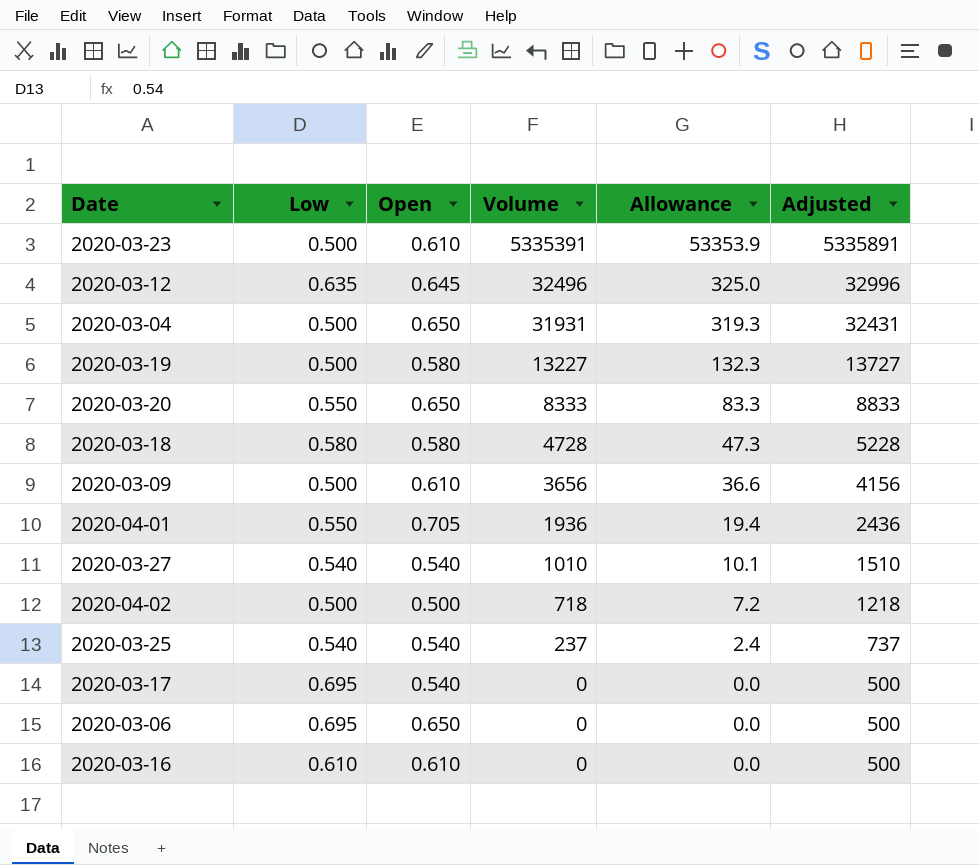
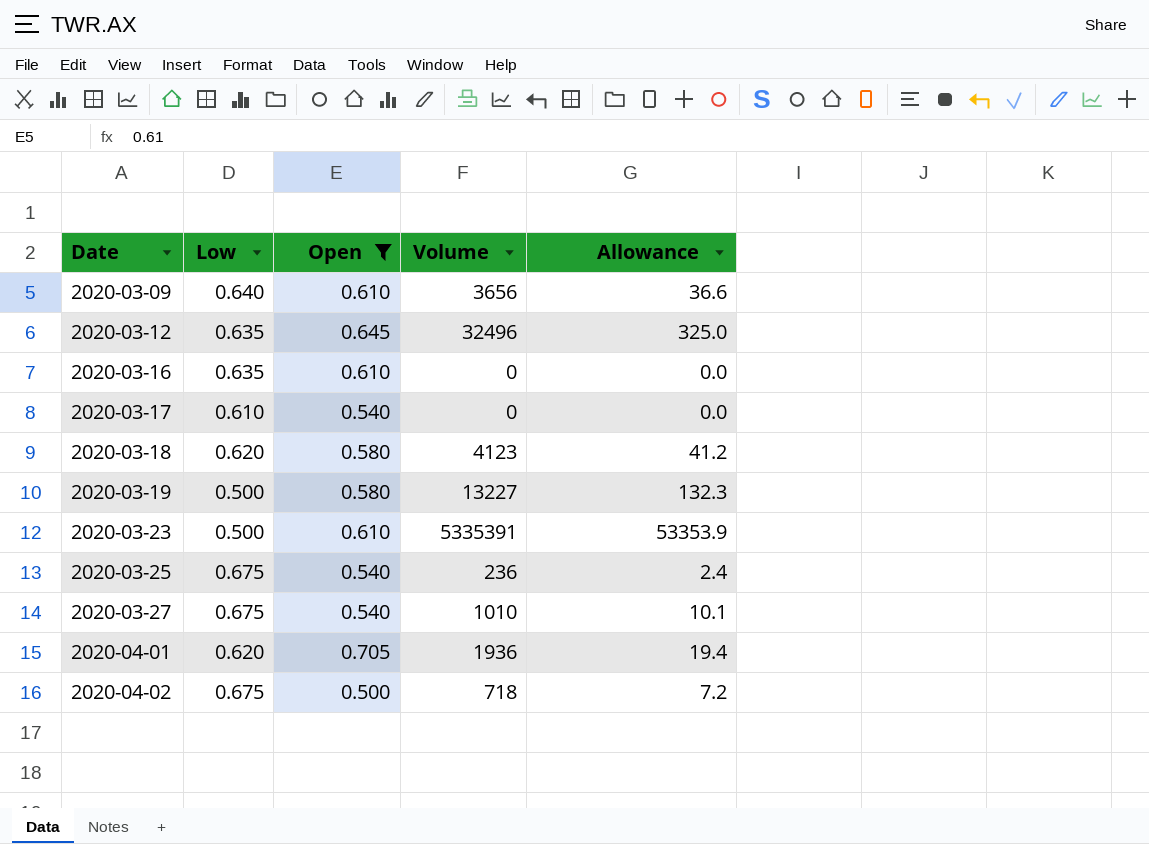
filter: none -> Open != 0.650
row order: Volume descending -> Date ascending
column Adjusted | formula: [Volume] + 500 -> none
2020-03-09 | Low: 0.500 -> 0.640
2020-03-16 | Low: 0.610 -> 0.635
2020-03-17 | Low: 0.695 -> 0.610
2020-03-18 | Low: 0.580 -> 0.620
2020-03-18 | Volume: 4728 -> 4123
2020-03-18 | Allowance: 47.3 -> 41.2
2020-03-25 | Low: 0.540 -> 0.675
2020-03-25 | Volume: 237 -> 236
2020-03-27 | Low: 0.540 -> 0.675
2020-04-01 | Low: 0.550 -> 0.620
2020-04-02 | Low: 0.500 -> 0.675

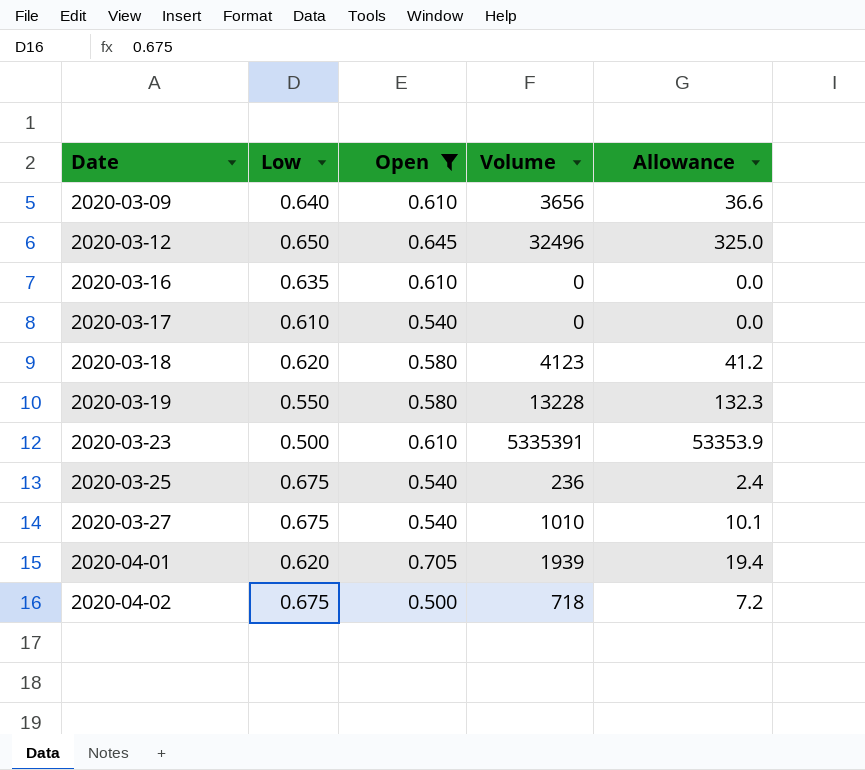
2020-03-12 | Low: 0.635 -> 0.650
2020-03-19 | Low: 0.500 -> 0.550
2020-03-19 | Volume: 13227 -> 13228
2020-04-01 | Volume: 1936 -> 1939

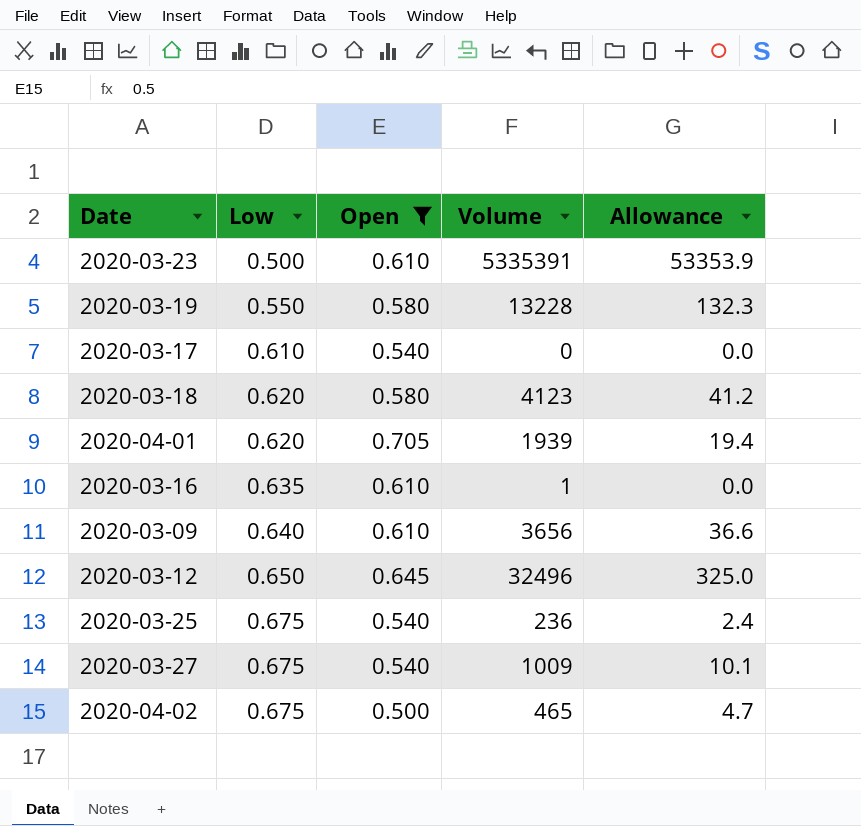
row order: Date ascending -> Low ascending
2020-03-16 | Volume: 0 -> 1
2020-03-27 | Volume: 1010 -> 1009
2020-04-02 | Volume: 718 -> 465
2020-04-02 | Allowance: 7.2 -> 4.7

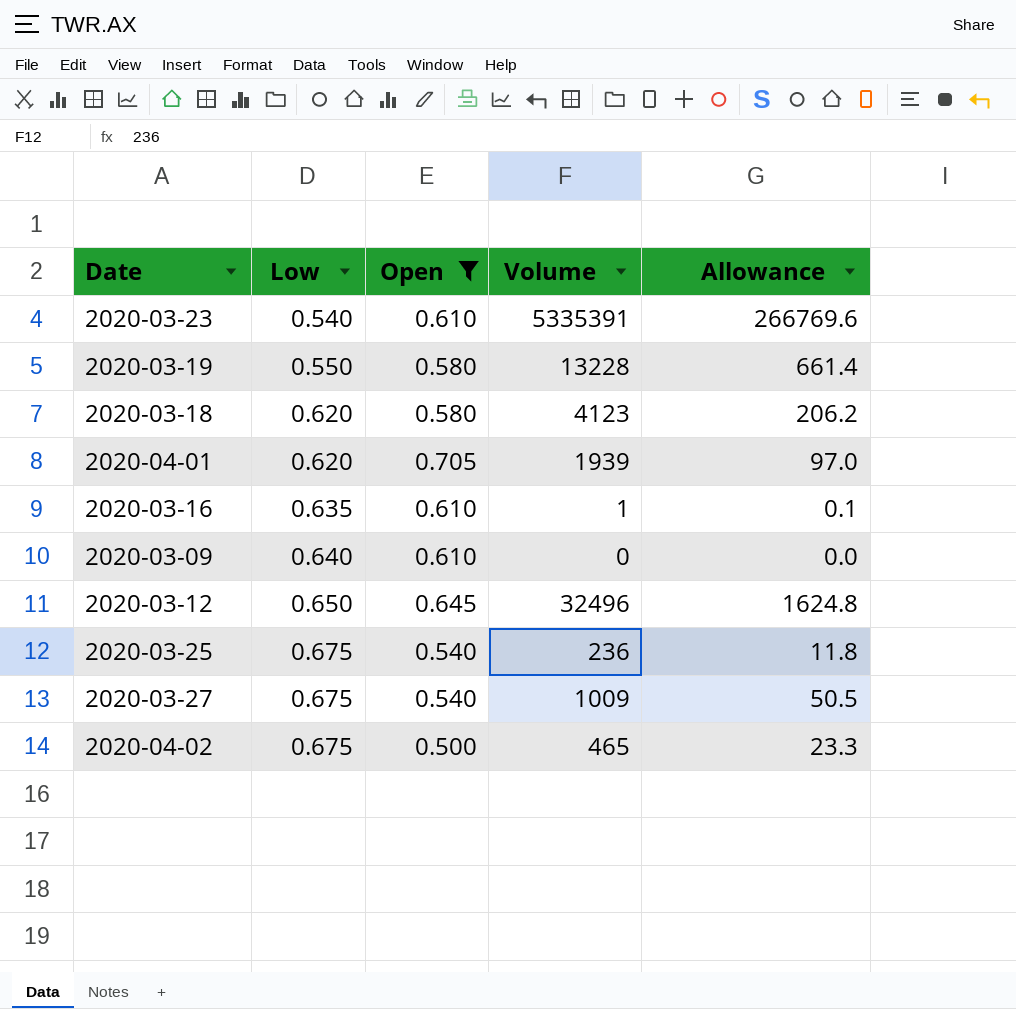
column Allowance | formula: [Volume] * 0.01 -> [Volume] * 0.05
row 2020-03-17: 0.610 | 0.540 | 0 | 0.0 -> none
2020-03-23 | Low: 0.500 -> 0.540
2020-03-09 | Volume: 3656 -> 0

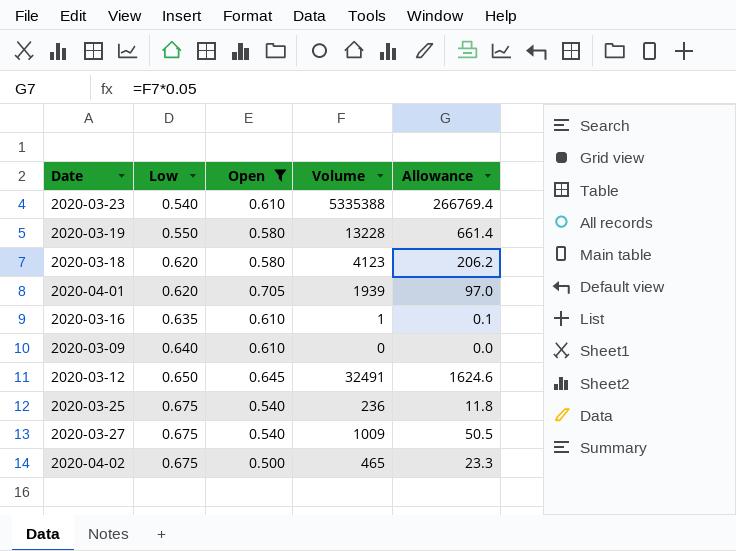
2020-03-23 | Volume: 5335391 -> 5335388
2020-03-23 | Allowance: 266769.6 -> 266769.4
2020-03-12 | Volume: 32496 -> 32491
2020-03-12 | Allowance: 1624.8 -> 1624.6

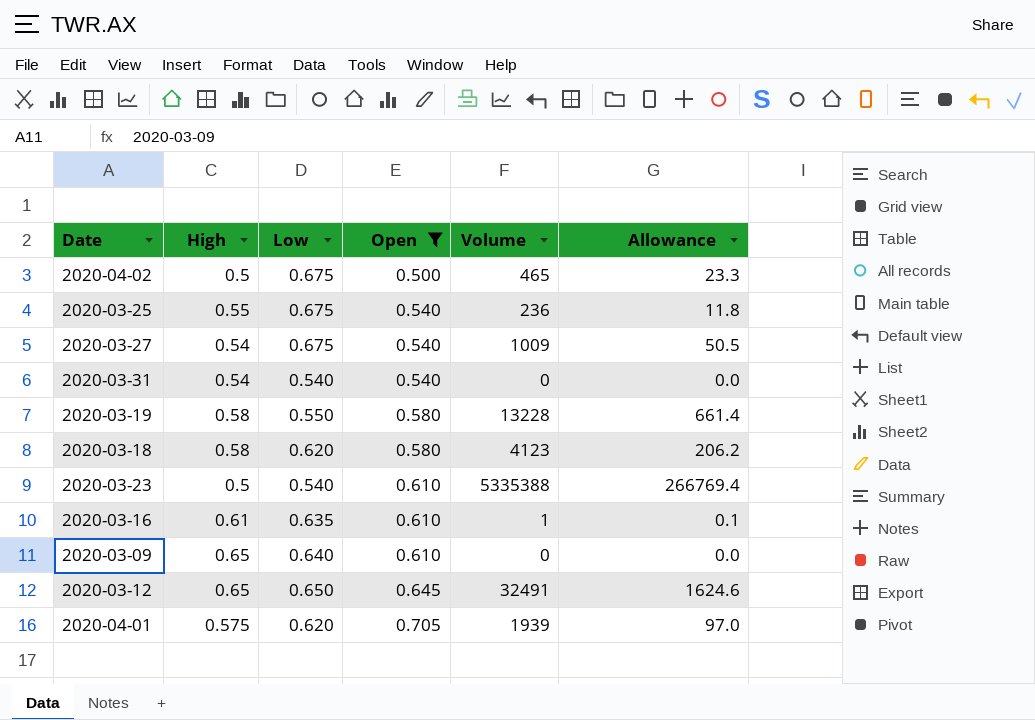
row order: Low ascending -> Open ascending
column High | position: none -> 2
row 2020-03-31: none -> 0.54 | 0.540 | 0.540 | 0 | 0.0

